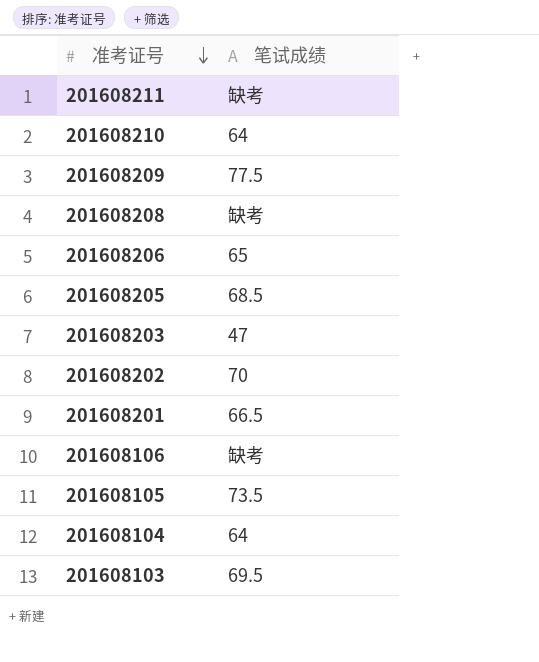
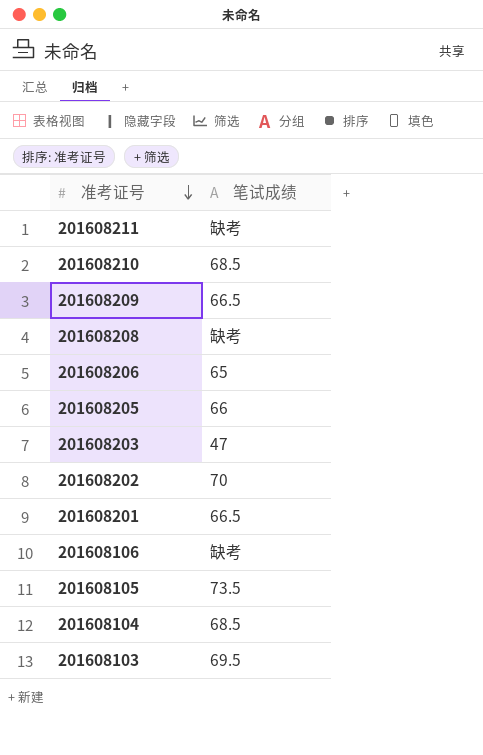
201608210 | 笔试成绩: 64 -> 68.5
201608209 | 笔试成绩: 77.5 -> 66.5
201608205 | 笔试成绩: 68.5 -> 66
201608104 | 笔试成绩: 64 -> 68.5

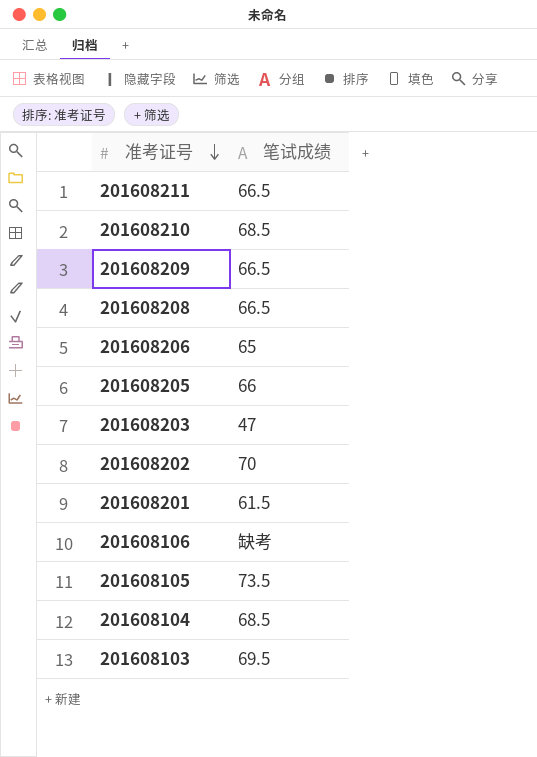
201608211 | 笔试成绩: 缺考 -> 66.5
201608208 | 笔试成绩: 缺考 -> 66.5
201608201 | 笔试成绩: 66.5 -> 61.5

